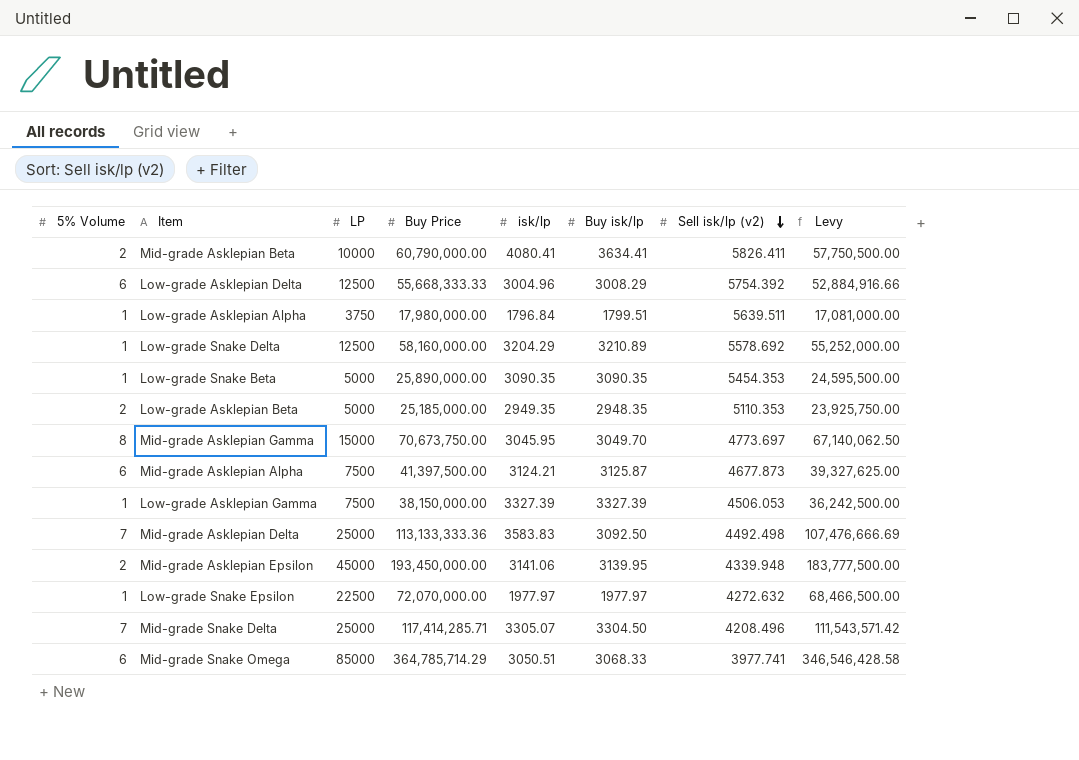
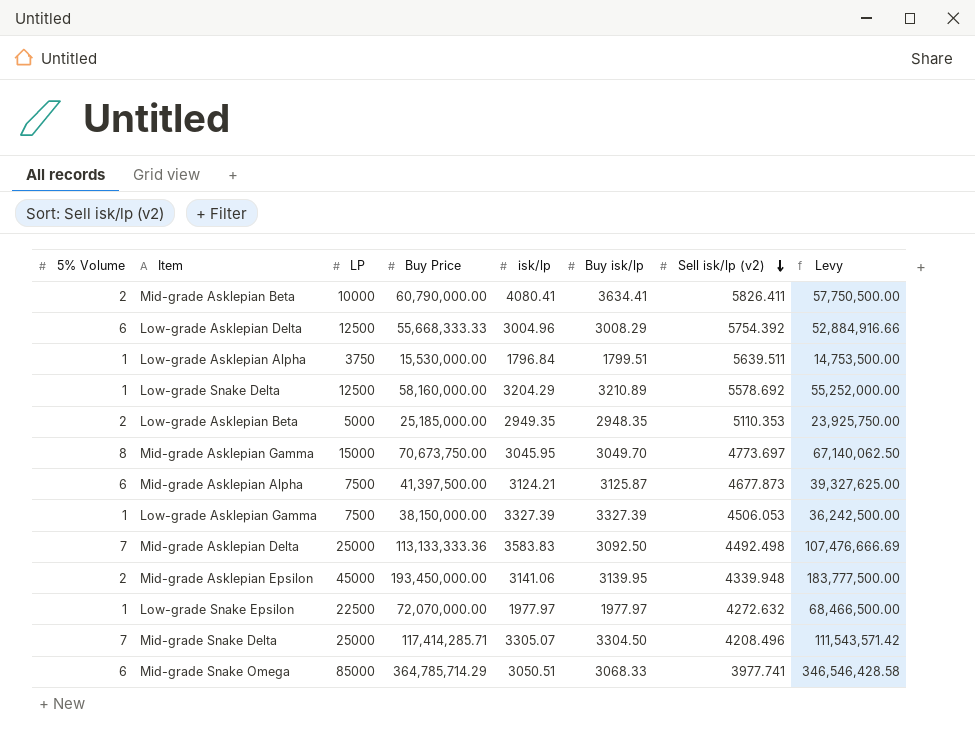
row Low-grade Snake Beta: 1 | 5000 | 25,890,000.00 | 3090.35 | 3090.35 | 5454.353 | 24,595,500.00 -> none
Low-grade Asklepian Alpha | Buy Price: 17,980,000.00 -> 15,530,000.00
Low-grade Asklepian Alpha | Levy: 17,081,000.00 -> 14,753,500.00

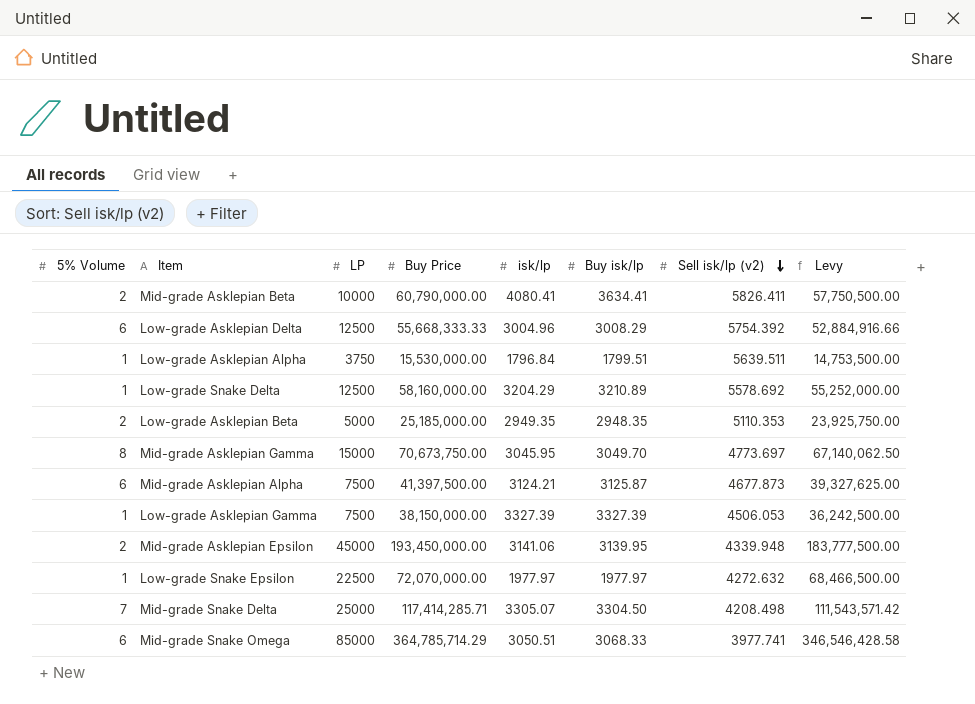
row Mid-grade Asklepian Delta: 7 | 25000 | 113,133,333.36 | 3583.83 | 3092.50 | 4492.498 | 107,476,666.69 -> none
Mid-grade Snake Delta | Sell isk/lp (v2): 4208.496 -> 4208.498

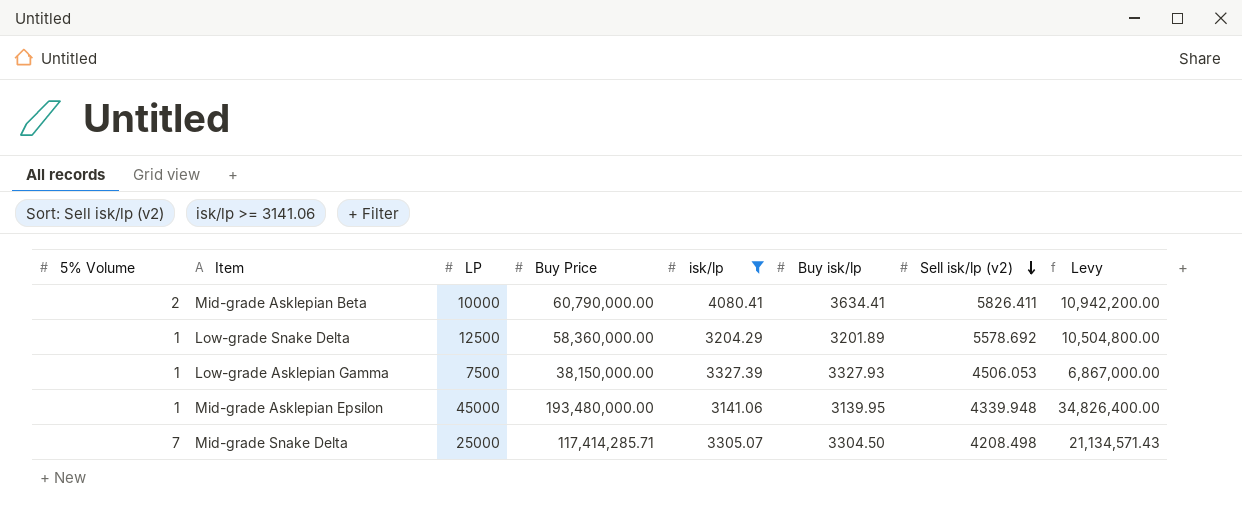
filter: none -> isk/lp >= 3141.06
column Levy | formula: [Buy Price] * 0.95 -> [Buy Price] * 0.18
Low-grade Snake Delta | Buy Price: 58,160,000.00 -> 58,360,000.00
Low-grade Snake Delta | Buy isk/lp: 3210.89 -> 3201.89
Low-grade Asklepian Gamma | Buy isk/lp: 3327.39 -> 3327.93
Mid-grade Asklepian Epsilon | 5% Volume: 2 -> 1
Mid-grade Asklepian Epsilon | Buy Price: 193,450,000.00 -> 193,480,000.00

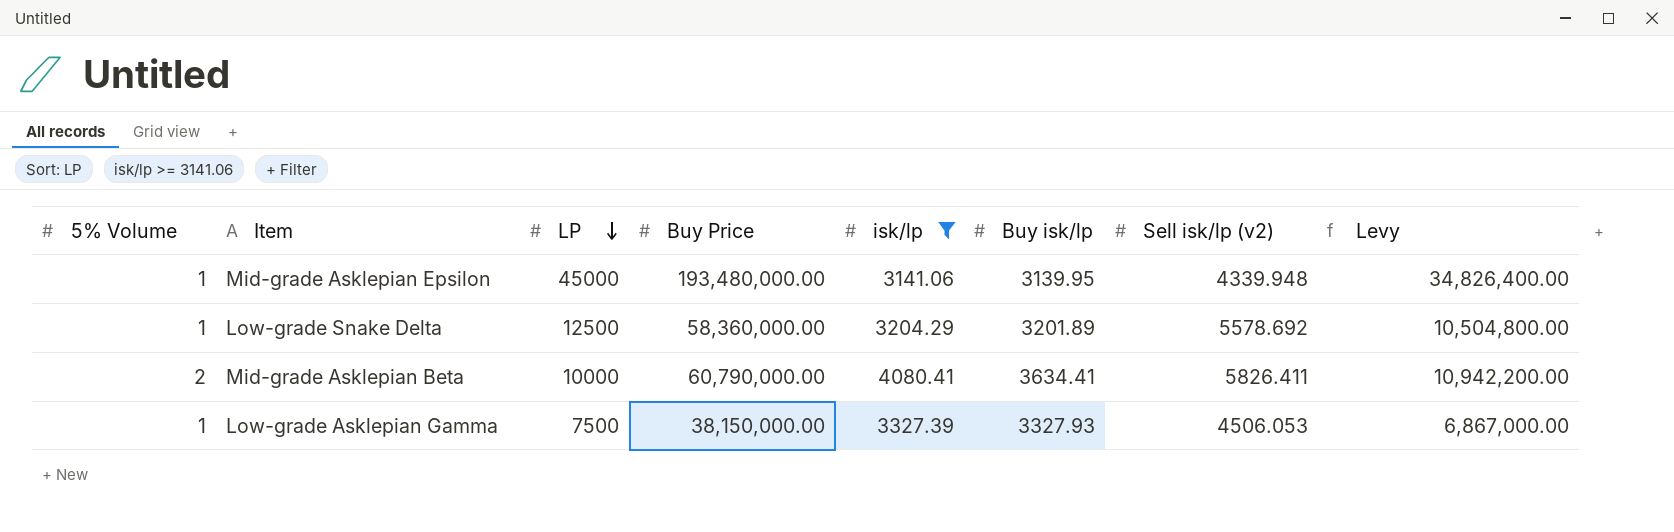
row order: Sell isk/lp (v2) descending -> LP descending
row Mid-grade Snake Delta: 7 | 25000 | 117,414,285.71 | 3305.07 | 3304.50 | 4208.498 | 21,134,571.43 -> none

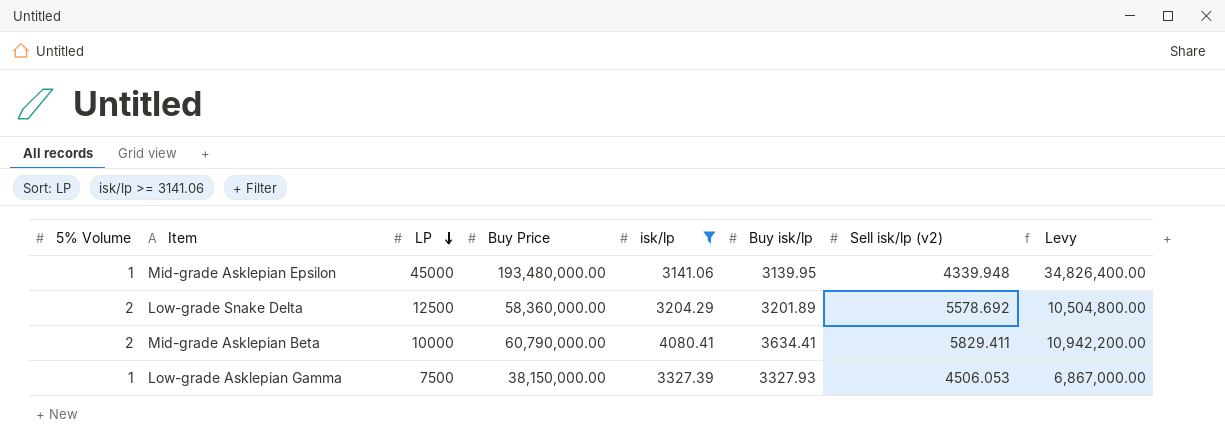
Low-grade Snake Delta | 5% Volume: 1 -> 2
Mid-grade Asklepian Beta | Sell isk/lp (v2): 5826.411 -> 5829.411

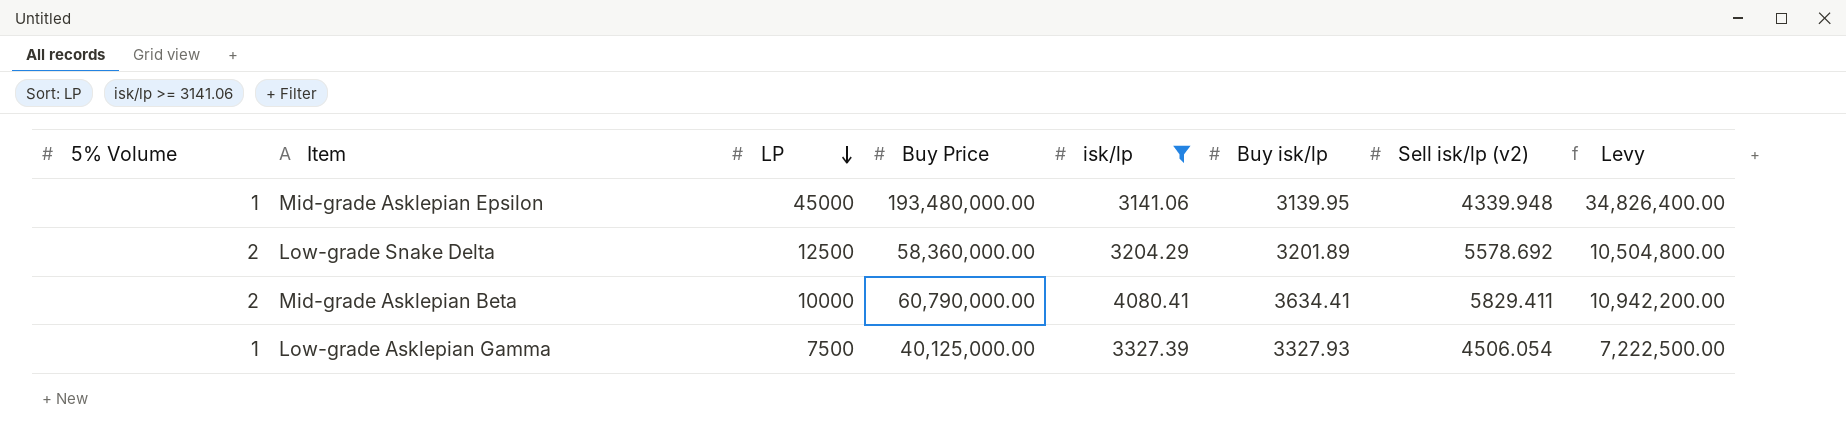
Low-grade Asklepian Gamma | Buy Price: 38,150,000.00 -> 40,125,000.00
Low-grade Asklepian Gamma | Sell isk/lp (v2): 4506.053 -> 4506.054
Low-grade Asklepian Gamma | Levy: 6,867,000.00 -> 7,222,500.00

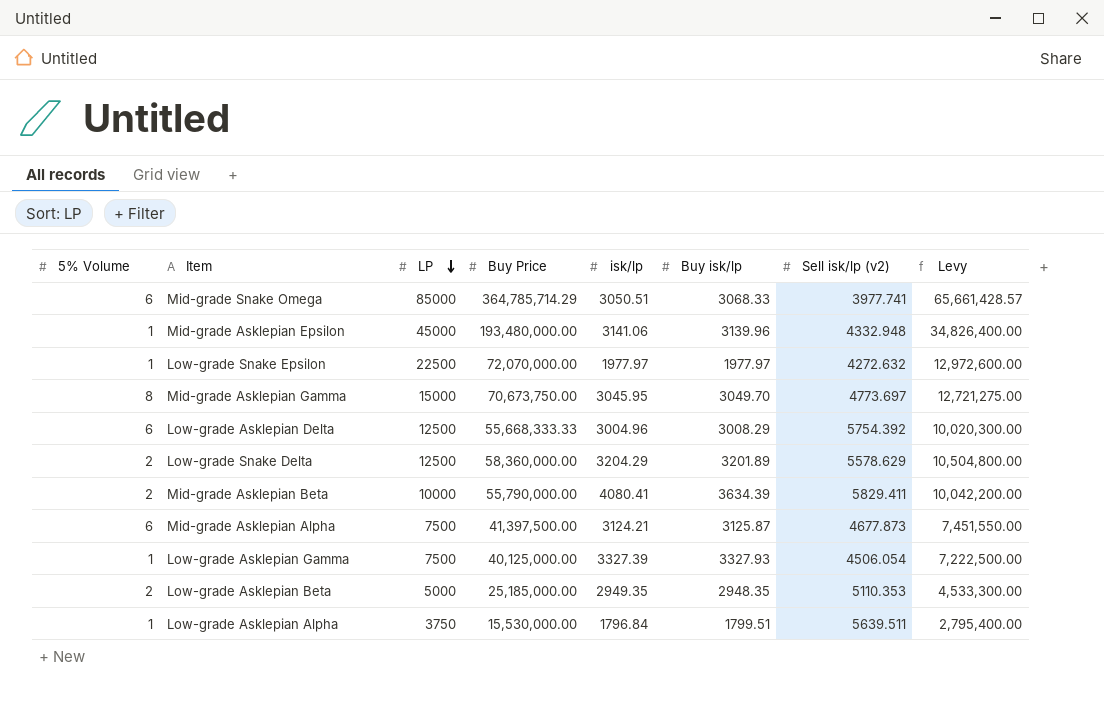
filter: isk/lp >= 3141.06 -> none
Mid-grade Asklepian Epsilon | Buy isk/lp: 3139.95 -> 3139.96
Mid-grade Asklepian Epsilon | Sell isk/lp (v2): 4339.948 -> 4332.948
Low-grade Snake Delta | Sell isk/lp (v2): 5578.692 -> 5578.629
Mid-grade Asklepian Beta | Buy Price: 60,790,000.00 -> 55,790,000.00
Mid-grade Asklepian Beta | Buy isk/lp: 3634.41 -> 3634.39
Mid-grade Asklepian Beta | Levy: 10,942,200.00 -> 10,042,200.00

